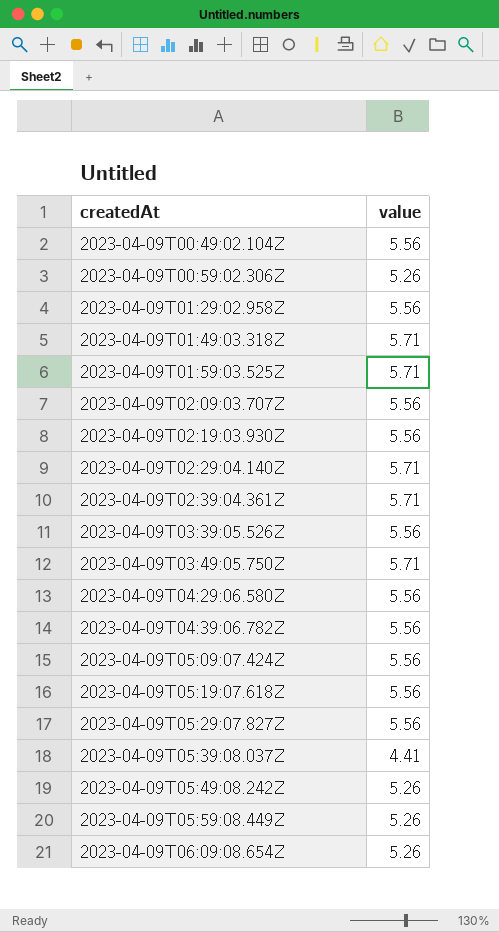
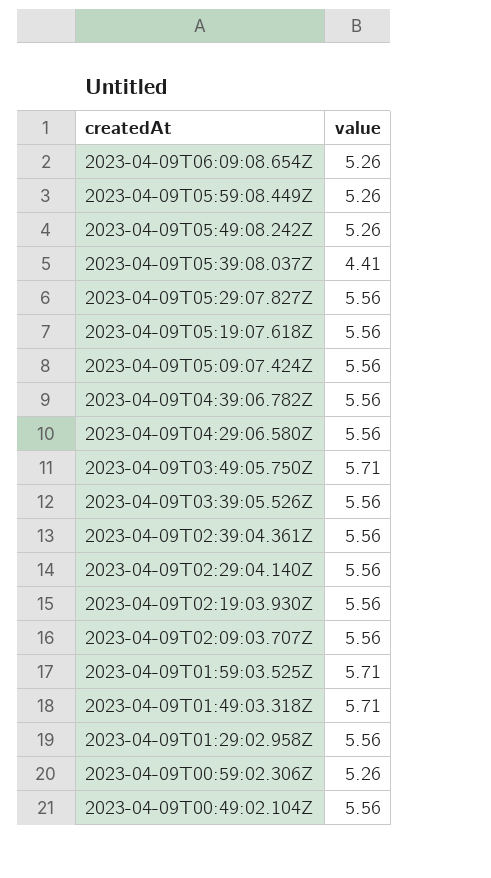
row order: createdAt ascending -> createdAt descending
2023-04-09T02:39:04.361Z | value: 5.71 -> 5.56
2023-04-09T02:29:04.140Z | value: 5.71 -> 5.56

